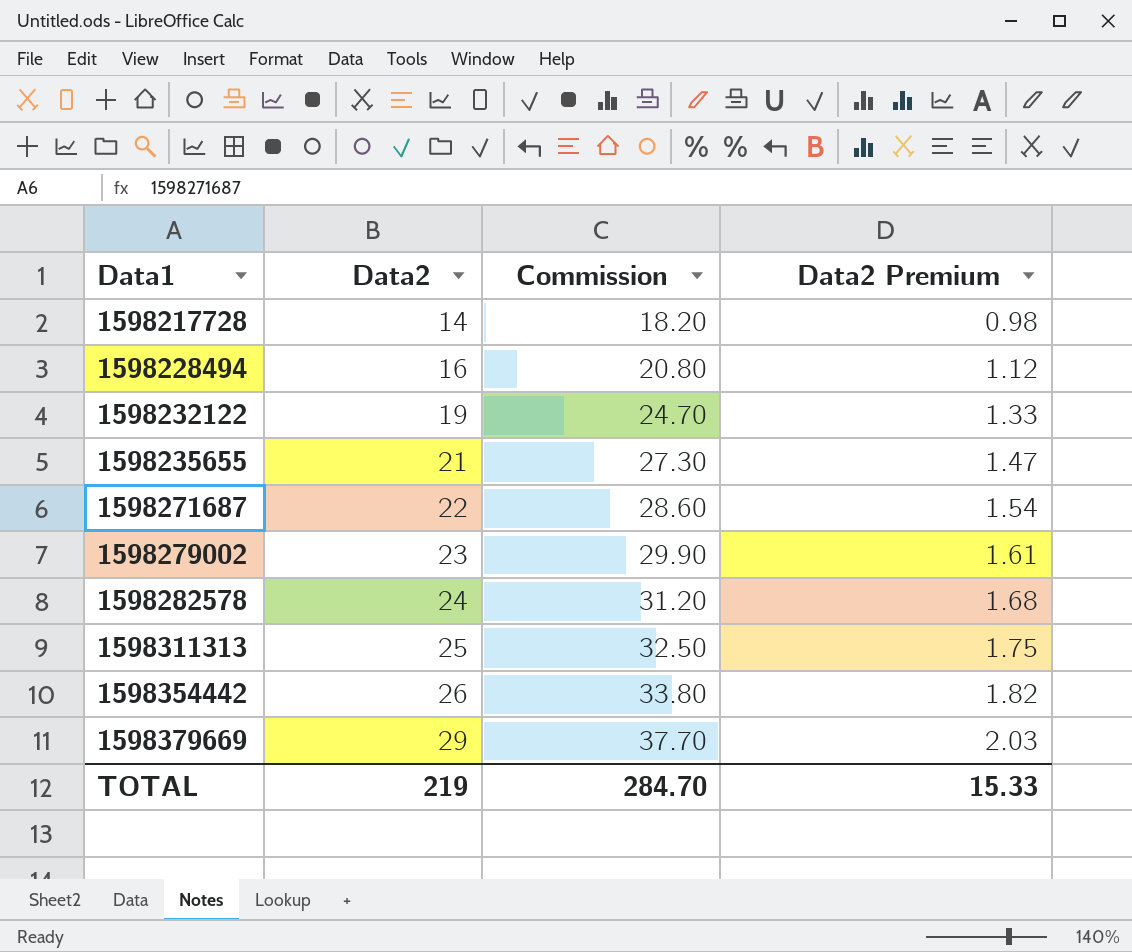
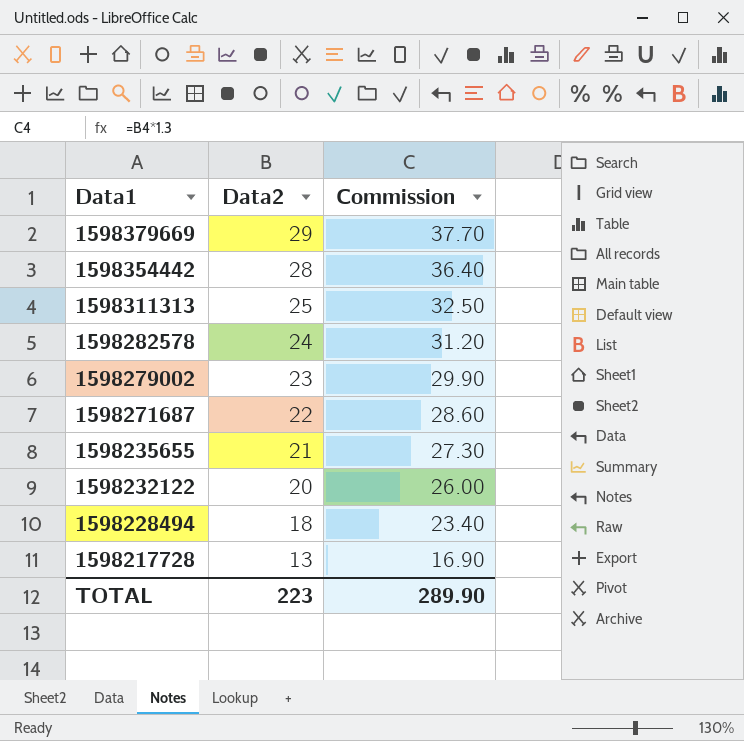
row order: Data1 ascending -> Data1 descending
column Data2 Premium | formula: [Data2] * 0.07 -> none
1598354442 | Data2: 26 -> 28
1598354442 | Commission: 33.80 -> 36.40
1598232122 | Data2: 19 -> 20
1598232122 | Commission: 24.70 -> 26.00
1598228494 | Data2: 16 -> 18
1598228494 | Commission: 20.80 -> 23.40
1598217728 | Data2: 14 -> 13
1598217728 | Commission: 18.20 -> 16.90
TOTAL | Data2: 219 -> 223
TOTAL | Commission: 284.70 -> 289.90

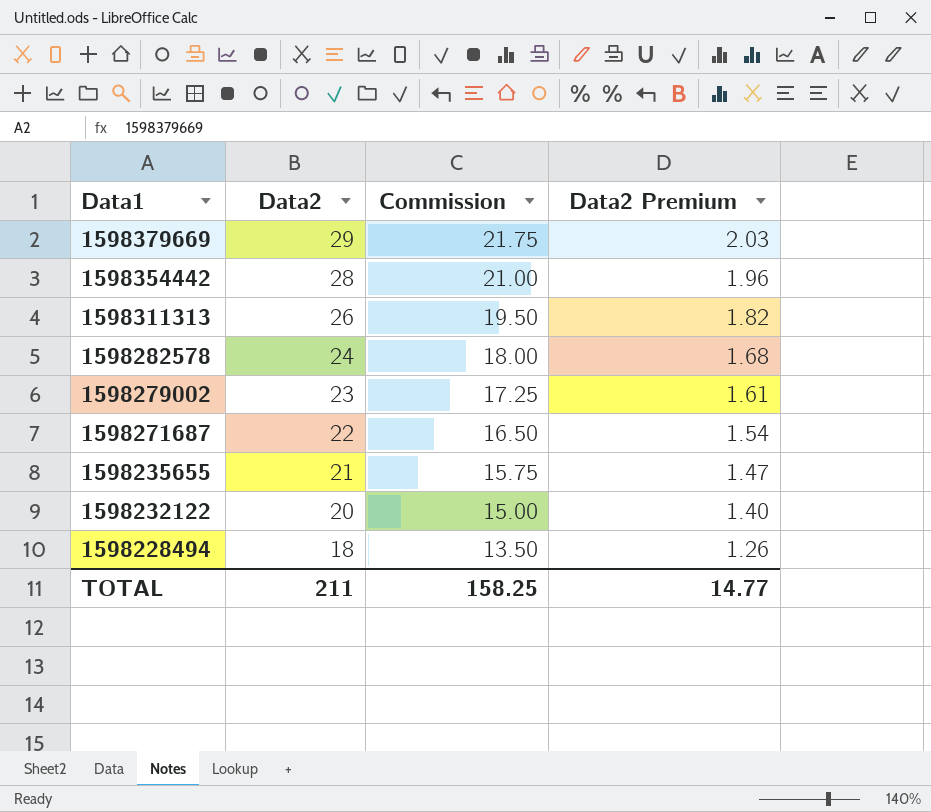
column Commission | formula: [Data2] * 1.3 -> [Data2] * 0.75
column Data2 Premium | formula: none -> [Data2] * 0.07
row 1598217728: 13 | 16.90 -> none
1598311313 | Data2: 25 -> 26
TOTAL | Data2: 223 -> 211
TOTAL | Commission: 289.90 -> 158.25

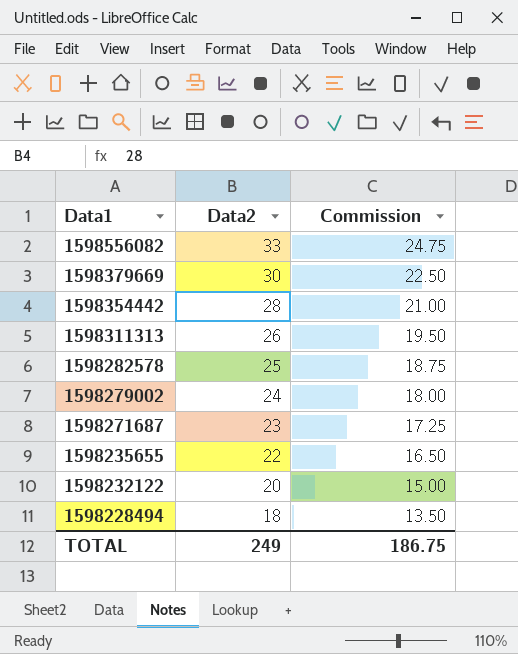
column Data2 Premium | formula: [Data2] * 0.07 -> none
row 1598556082: none -> 33 | 24.75
1598379669 | Data2: 29 -> 30
1598379669 | Commission: 21.75 -> 22.50
1598282578 | Data2: 24 -> 25
1598282578 | Commission: 18.00 -> 18.75
1598279002 | Data2: 23 -> 24
1598279002 | Commission: 17.25 -> 18.00
1598271687 | Data2: 22 -> 23
1598271687 | Commission: 16.50 -> 17.25
1598235655 | Data2: 21 -> 22
1598235655 | Commission: 15.75 -> 16.50
TOTAL | Data2: 211 -> 249
TOTAL | Commission: 158.25 -> 186.75

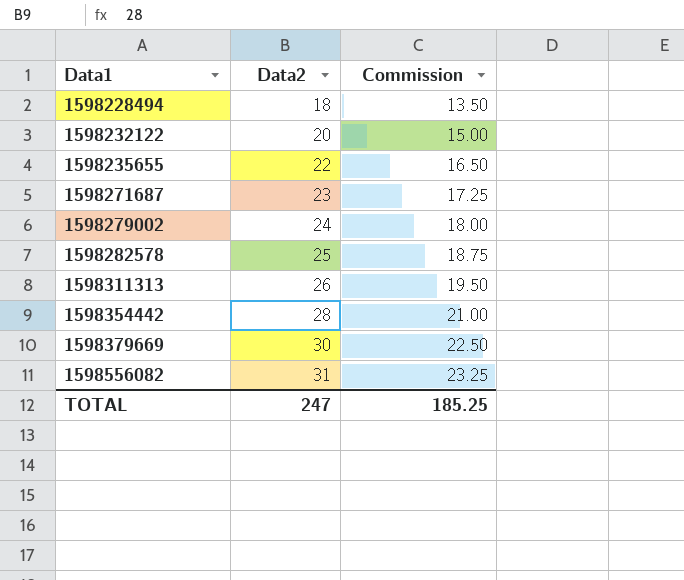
row order: Data1 descending -> Data1 ascending
1598556082 | Data2: 33 -> 31
1598556082 | Commission: 24.75 -> 23.25
TOTAL | Data2: 249 -> 247
TOTAL | Commission: 186.75 -> 185.25

